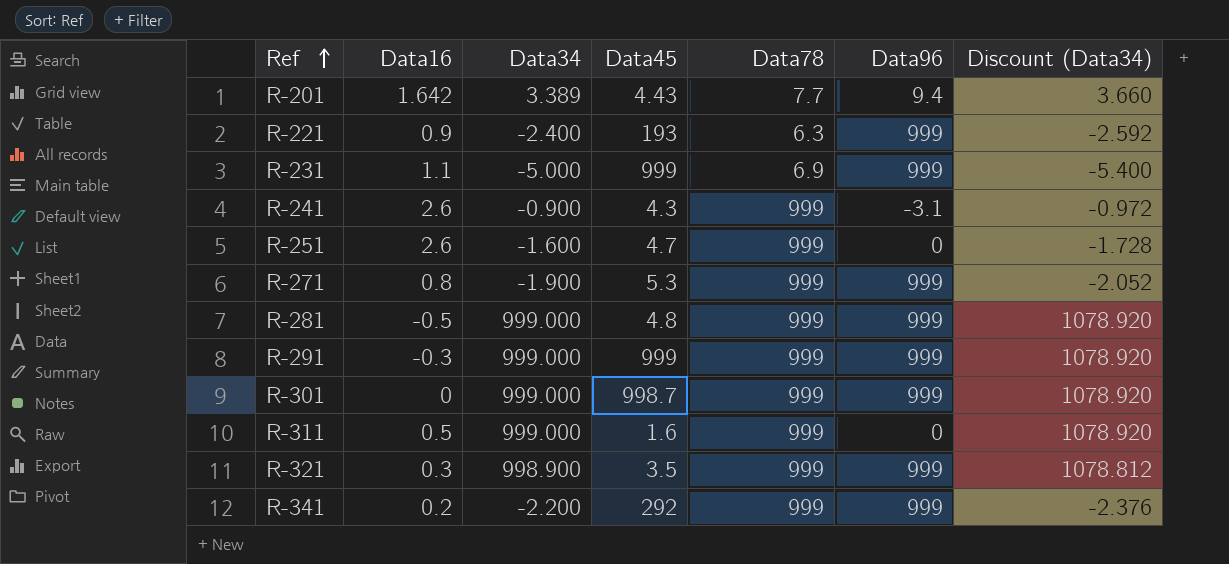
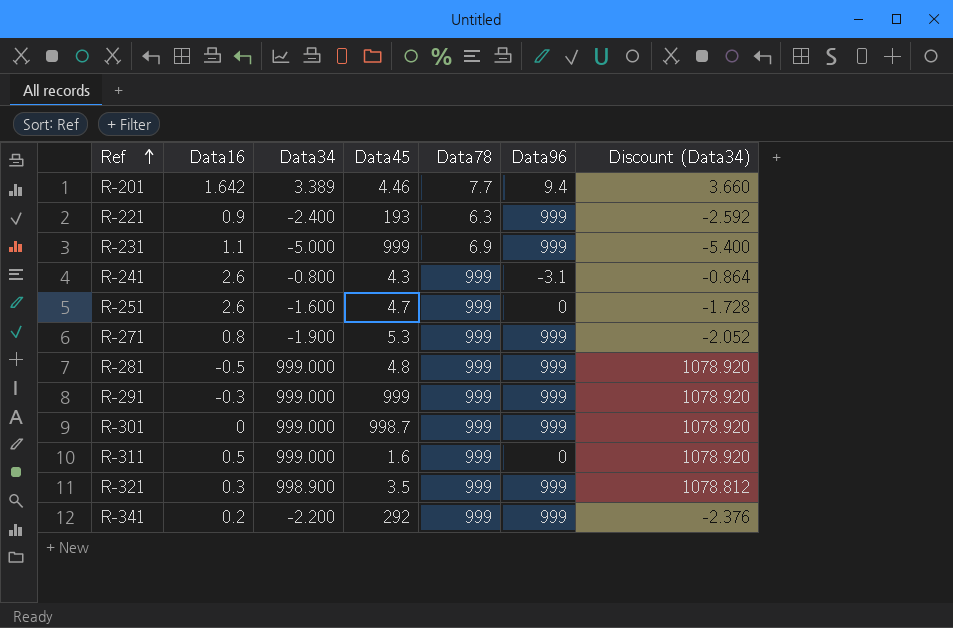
R-201 | Data45: 4.43 -> 4.46
R-241 | Data34: -0.900 -> -0.800
R-241 | Discount (Data34): -0.972 -> -0.864

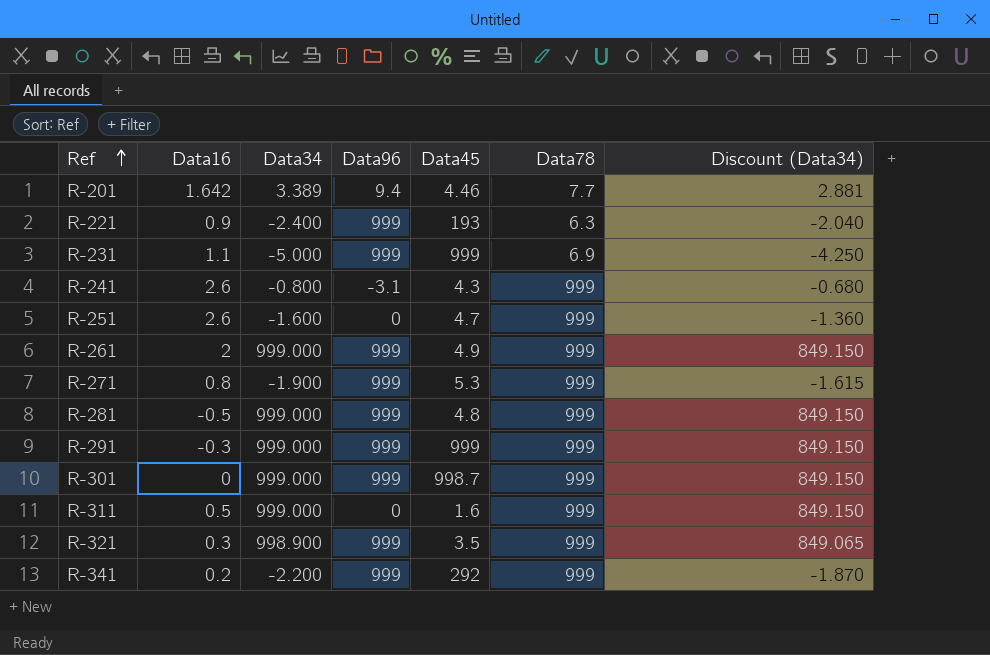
column Data96 | position: 6 -> 4
column Discount (Data34) | formula: [Data34] * 1.08 -> [Data34] * 0.85
row R-261: none -> 2 | 999.000 | 999 | 4.9 | 999 | 849.150

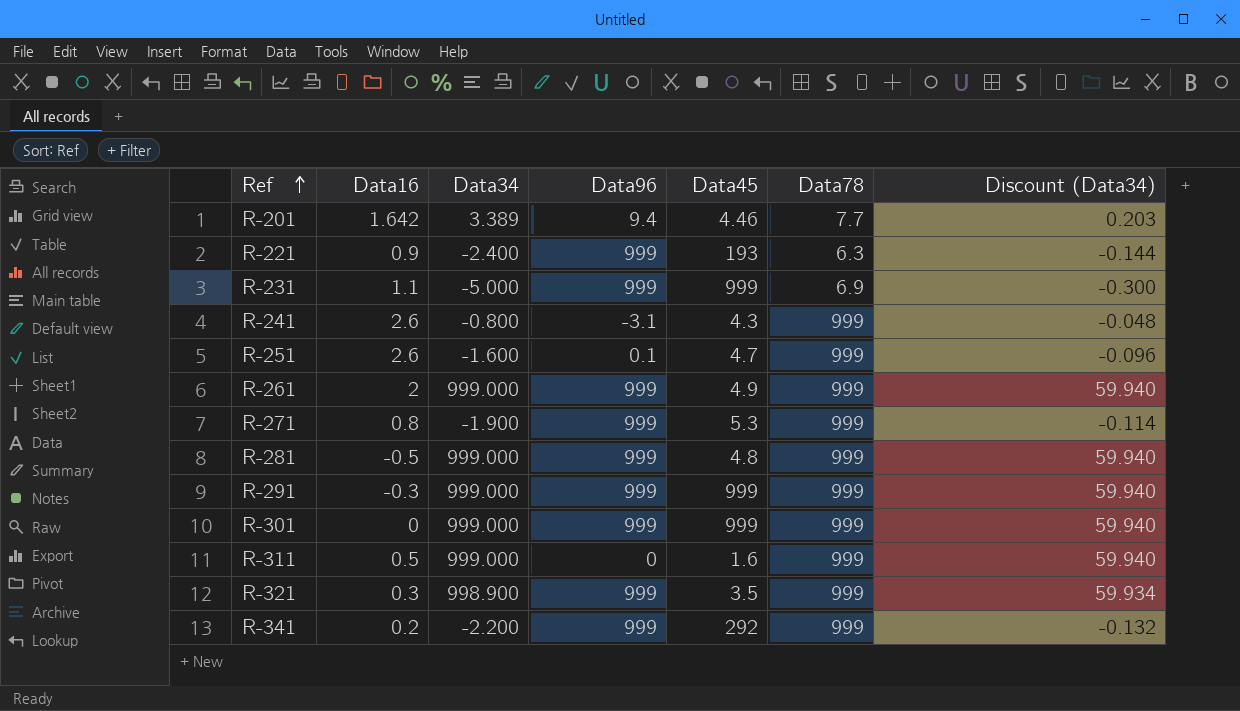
column Discount (Data34) | formula: [Data34] * 0.85 -> [Data34] * 0.06
R-251 | Data96: 0 -> 0.1
R-301 | Data45: 998.7 -> 999

